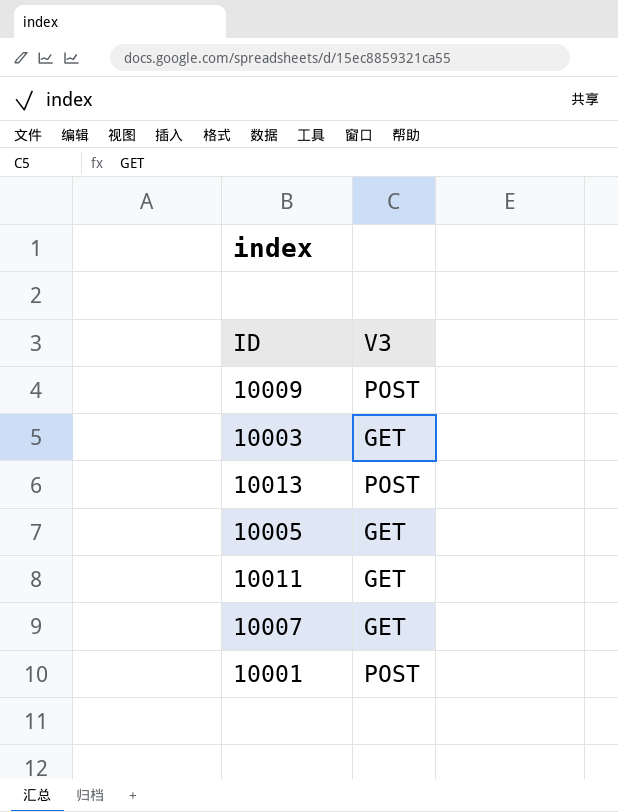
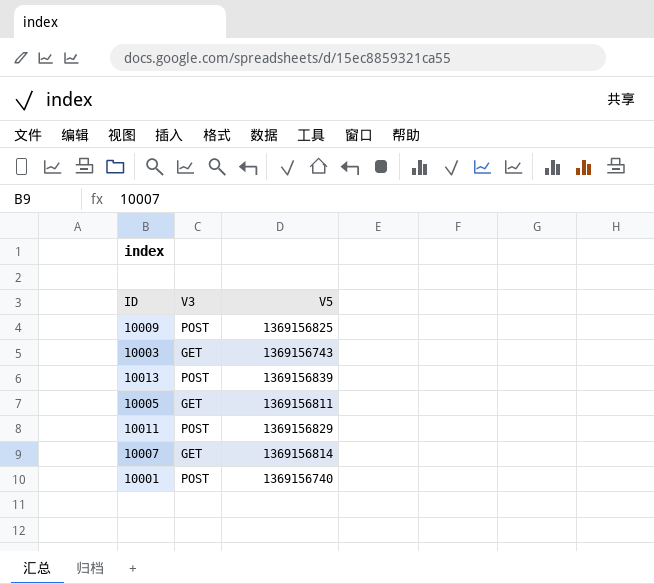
column V5 | position: none -> 3
10011 | V3: GET -> POST

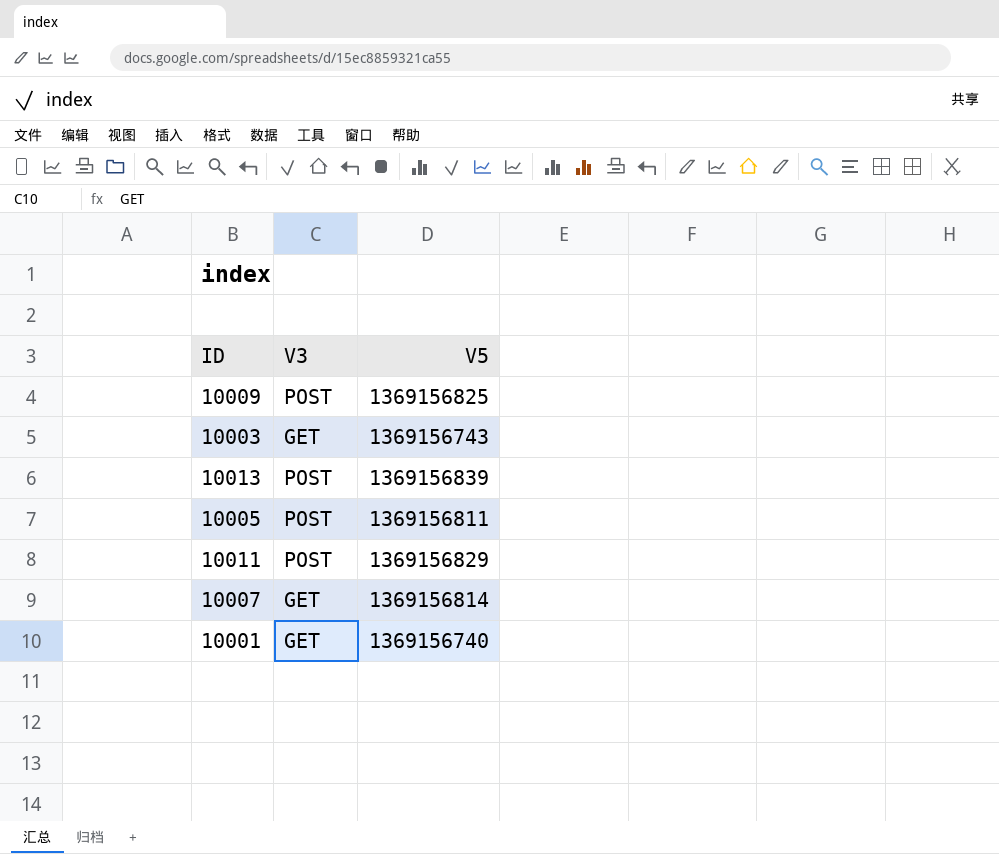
10005 | V3: GET -> POST
10001 | V3: POST -> GET

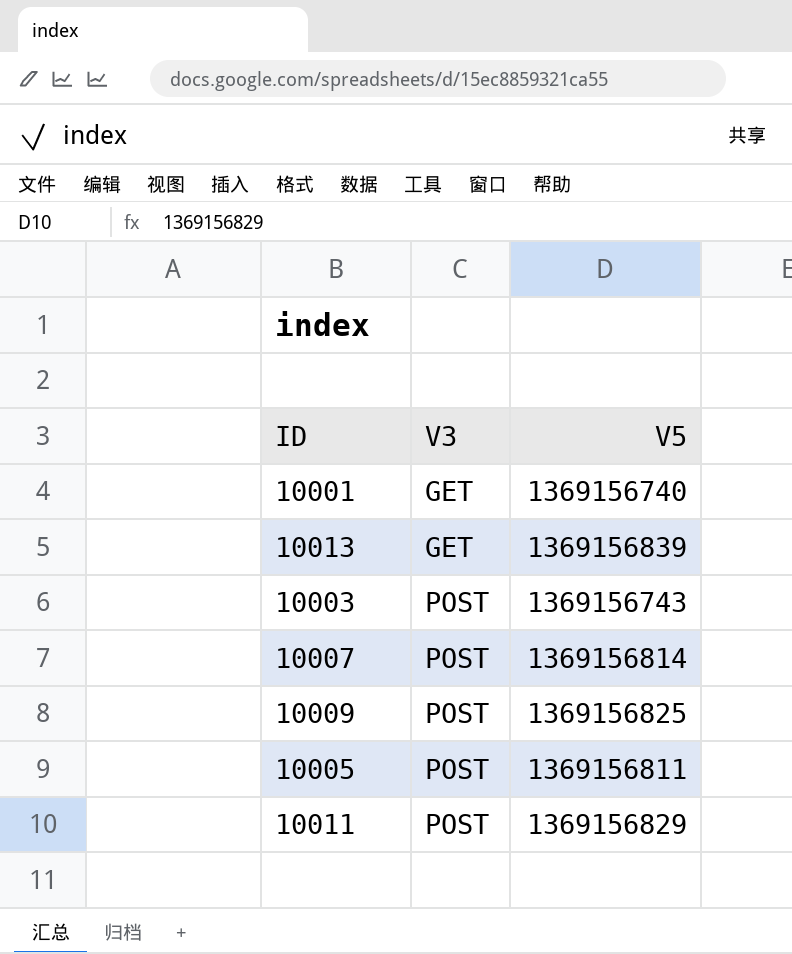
row order: none -> V3 ascending
10013 | V3: POST -> GET
10003 | V3: GET -> POST
10007 | V3: GET -> POST

